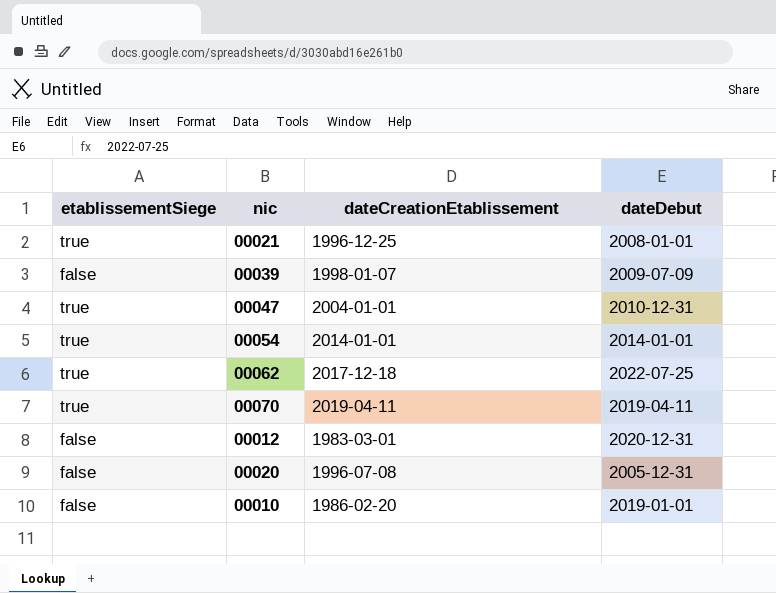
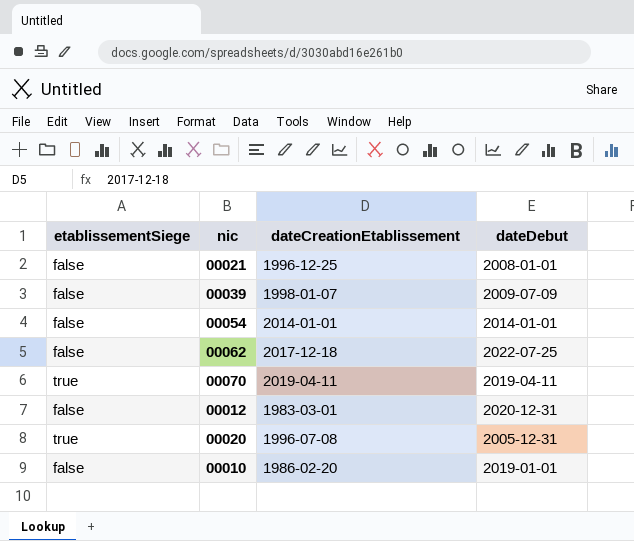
row 00047: true | 2004-01-01 | 2010-12-31 -> none
00021 | etablissementSiege: true -> false
00054 | etablissementSiege: true -> false
00062 | etablissementSiege: true -> false
00020 | etablissementSiege: false -> true

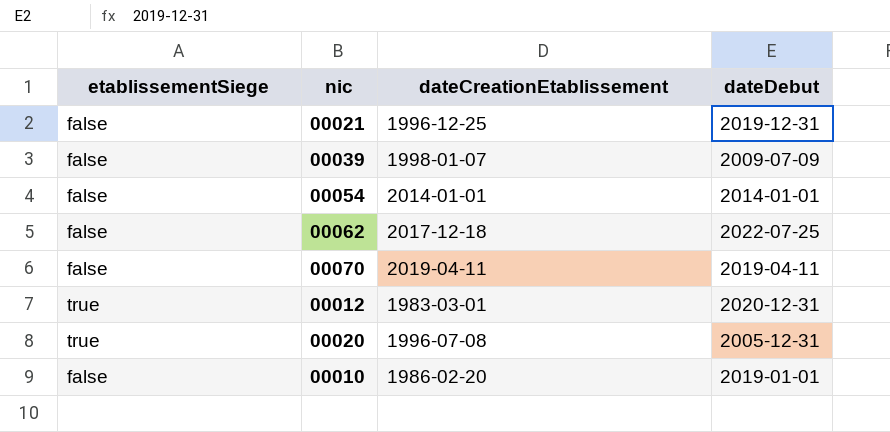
00021 | dateDebut: 2008-01-01 -> 2019-12-31
00070 | etablissementSiege: true -> false
00012 | etablissementSiege: false -> true

